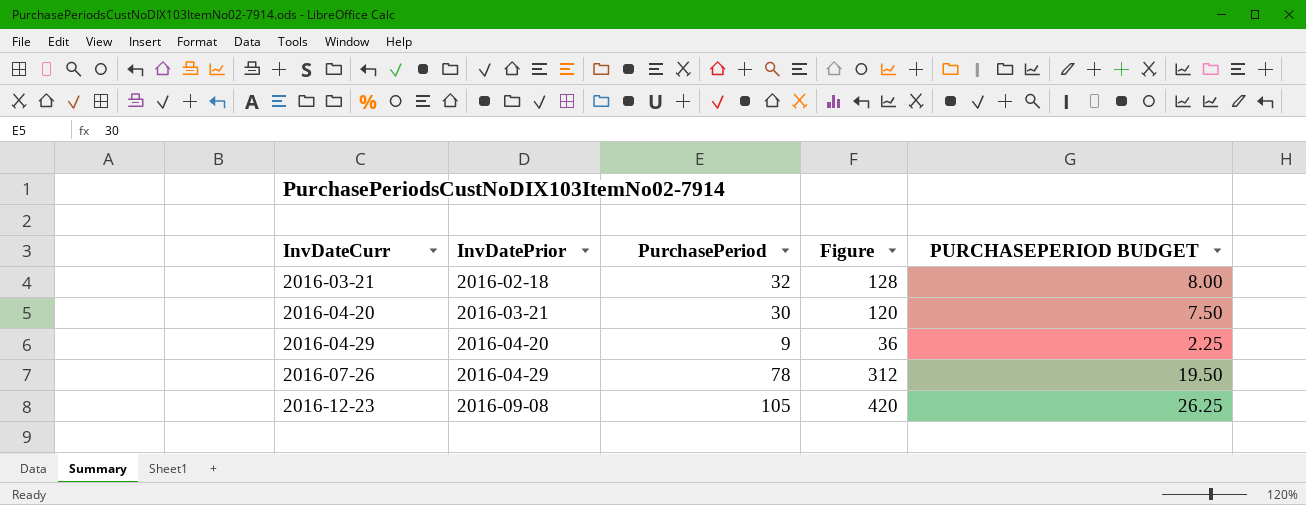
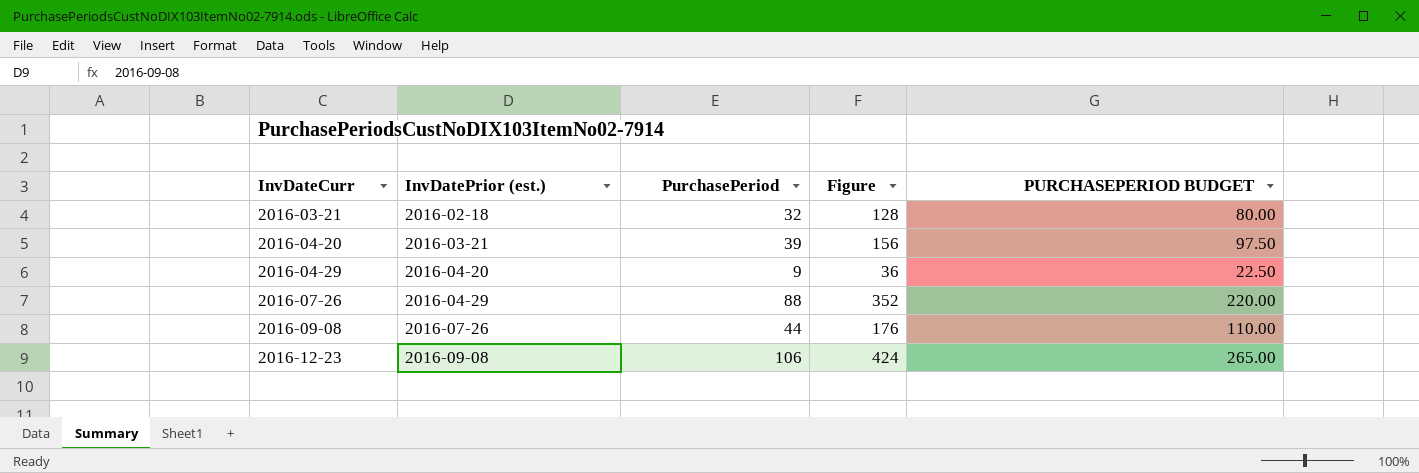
column name: InvDatePrior -> InvDatePrior (est.)
column PURCHASEPERIOD BUDGET | formula: [PurchasePeriod] * 0.25 -> [PurchasePeriod] * 2.5
2016-04-20 | PurchasePeriod: 30 -> 39
2016-04-20 | Figure: 120 -> 156
2016-07-26 | PurchasePeriod: 78 -> 88
2016-07-26 | Figure: 312 -> 352
row 2016-09-08: none -> 2016-07-26 | 44 | 176 | 110.00
2016-12-23 | PurchasePeriod: 105 -> 106
2016-12-23 | Figure: 420 -> 424

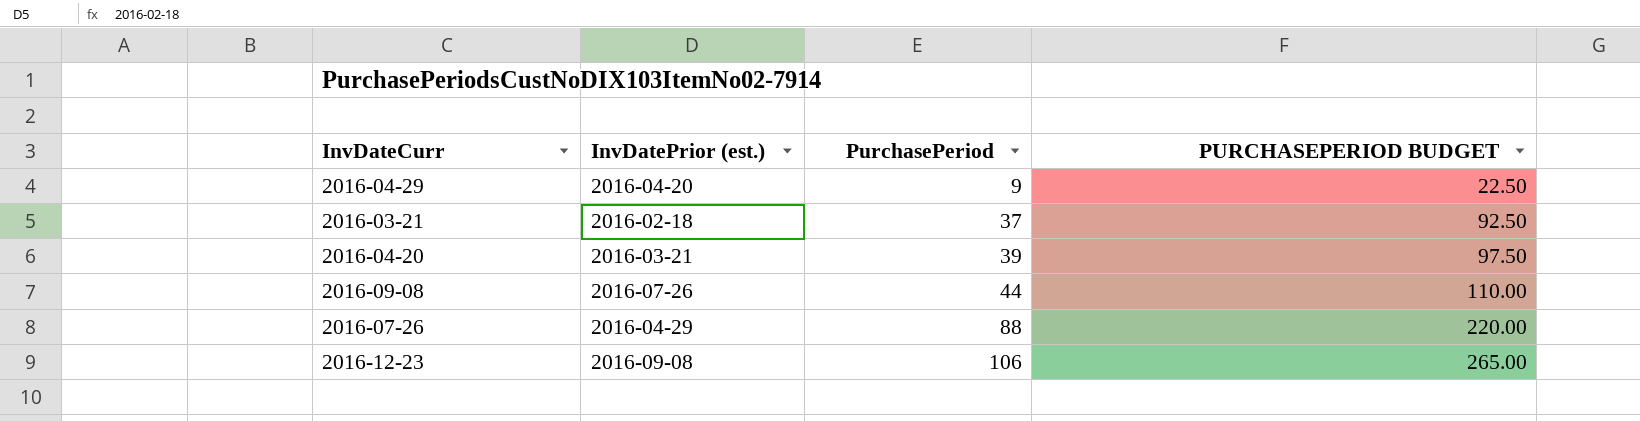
row order: InvDateCurr ascending -> PurchasePeriod ascending
column Figure | formula: [PurchasePeriod] * 4 -> none
2016-03-21 | PurchasePeriod: 32 -> 37
2016-03-21 | PURCHASEPERIOD BUDGET: 80.00 -> 92.50

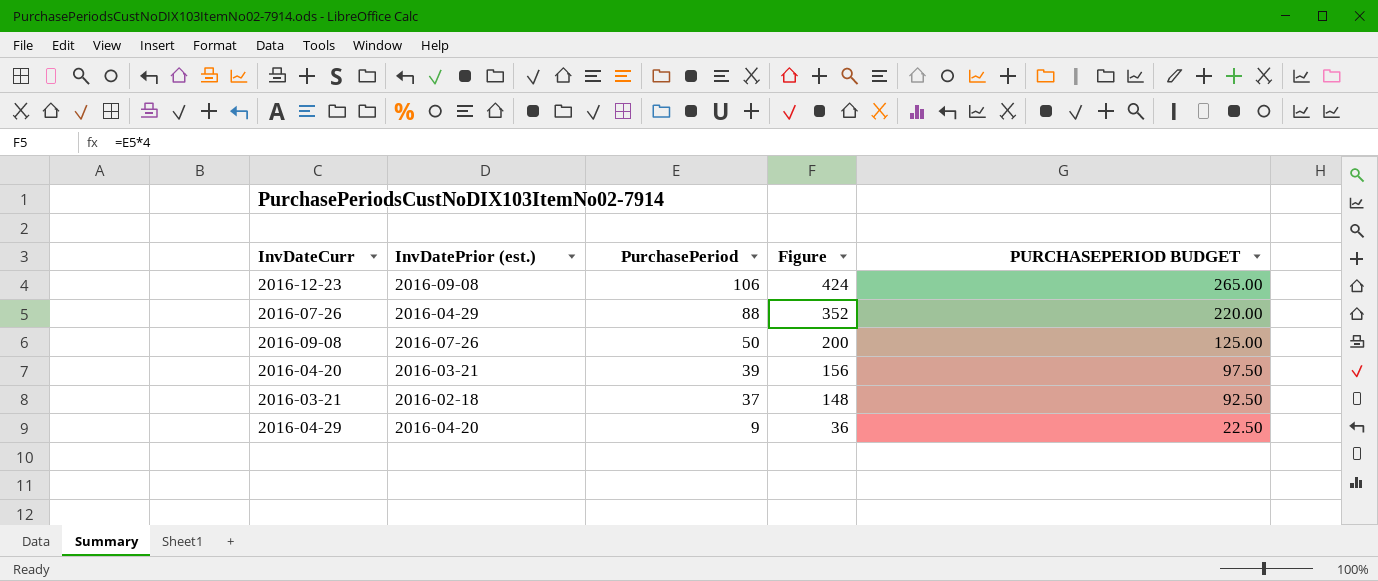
row order: PurchasePeriod ascending -> PurchasePeriod descending
column Figure | formula: none -> [PurchasePeriod] * 4
2016-09-08 | PurchasePeriod: 44 -> 50
2016-09-08 | PURCHASEPERIOD BUDGET: 110.00 -> 125.00

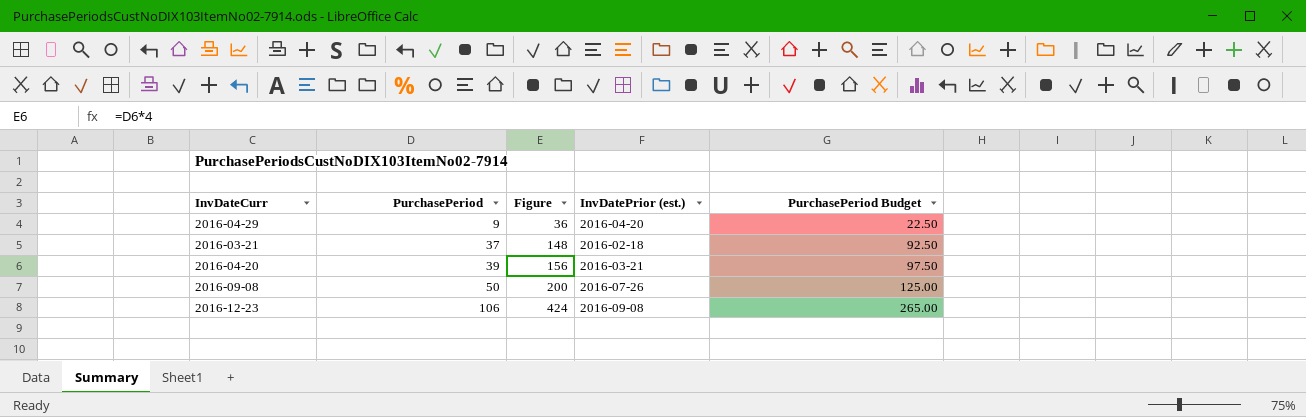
row order: PurchasePeriod descending -> PurchasePeriod ascending
column InvDatePrior (est.) | position: 2 -> 4
column name: PURCHASEPERIOD BUDGET -> PurchasePeriod Budget
row 2016-07-26: 2016-04-29 | 88 | 352 | 220.00 -> none

